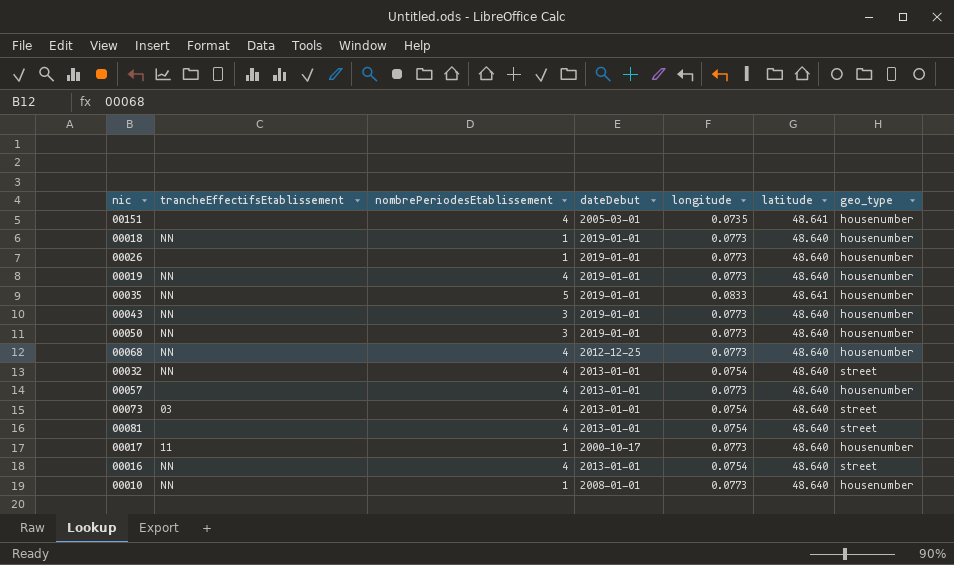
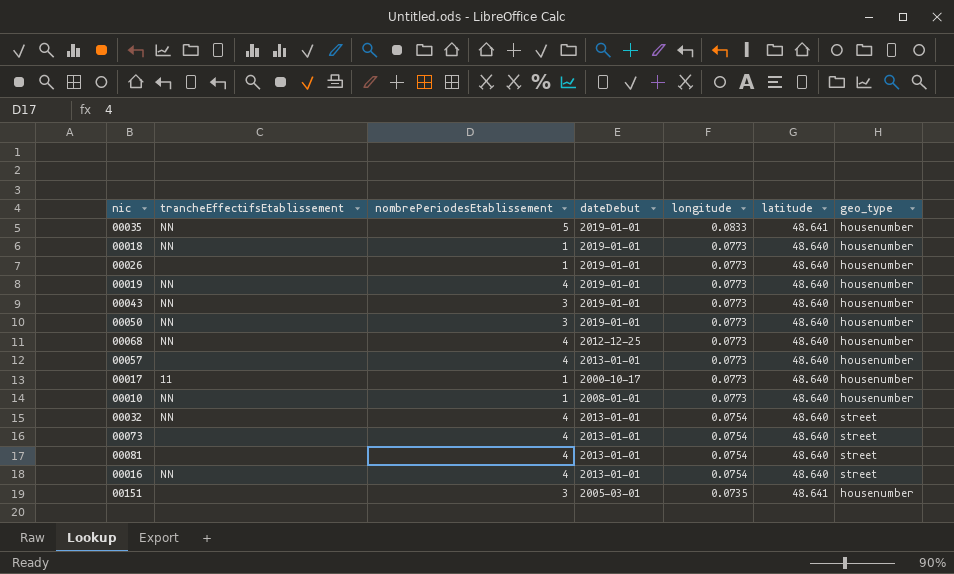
row order: none -> longitude descending
00073 | trancheEffectifsEtablissement: 03 -> none
00151 | nombrePeriodesEtablissement: 4 -> 3

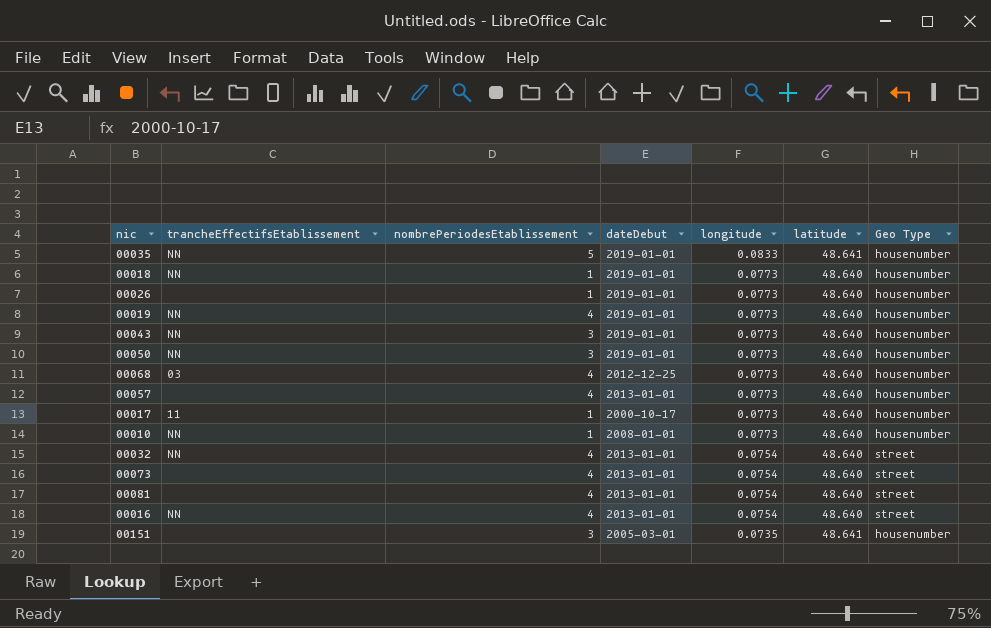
column name: geo_type -> Geo Type
00068 | trancheEffectifsEtablissement: NN -> 03

